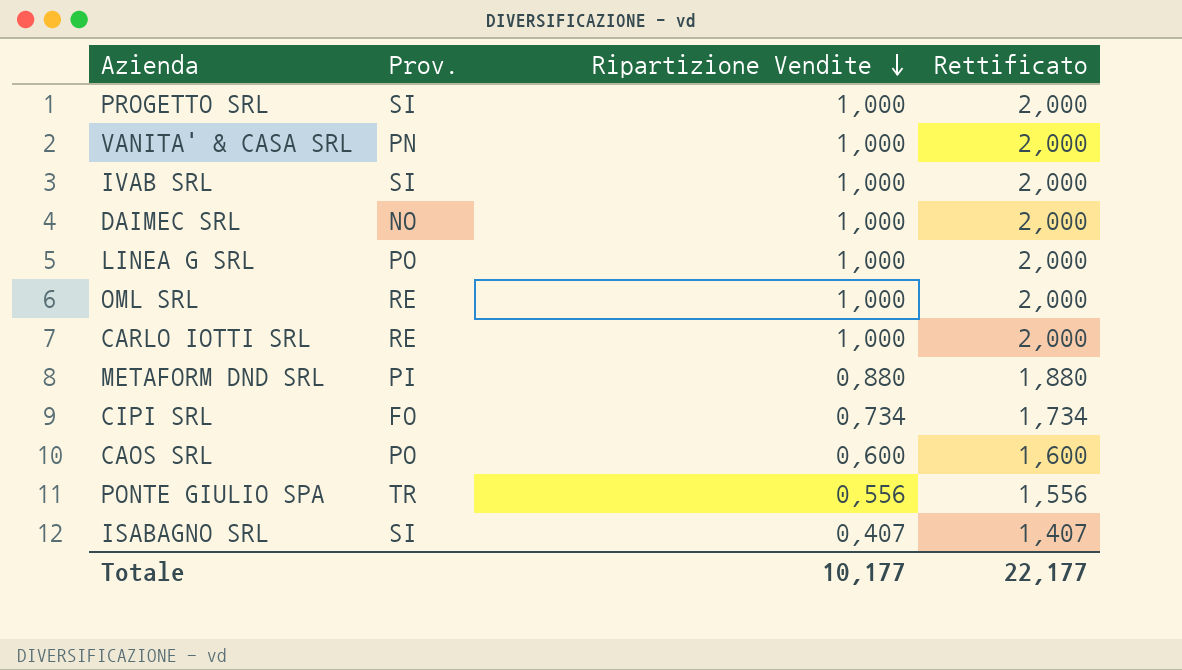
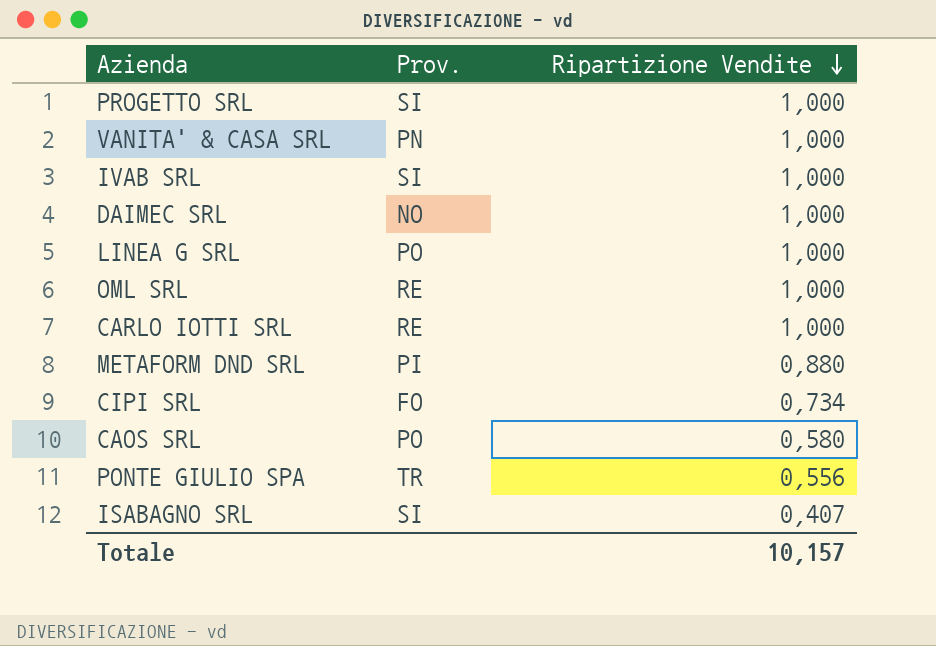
column Rettificato | formula: [Ripartizione Vendite] + 1 -> none
CAOS SRL | Ripartizione Vendite: 0,600 -> 0,580
Totale | Ripartizione Vendite: 10,177 -> 10,157

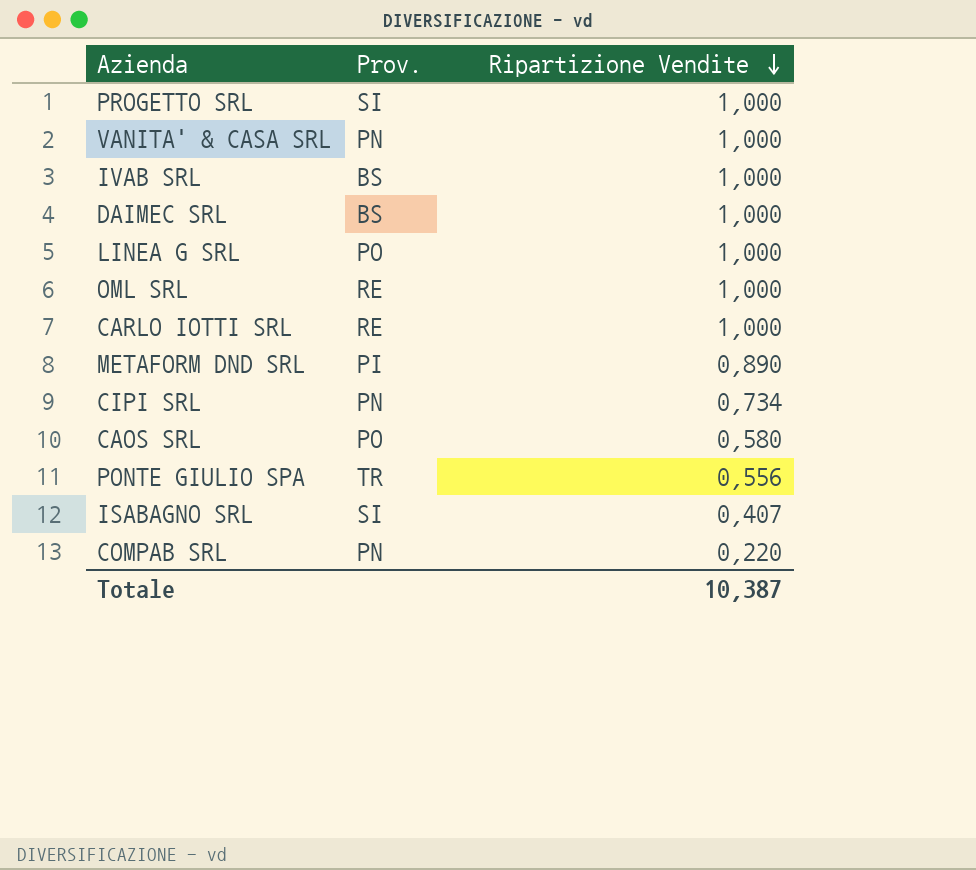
IVAB SRL | Prov.: SI -> BS
DAIMEC SRL | Prov.: NO -> BS
METAFORM DND SRL | Ripartizione Vendite: 0,880 -> 0,890
CIPI SRL | Prov.: FO -> PN
row COMPAB SRL: none -> PN | 0,220
Totale | Ripartizione Vendite: 10,157 -> 10,387

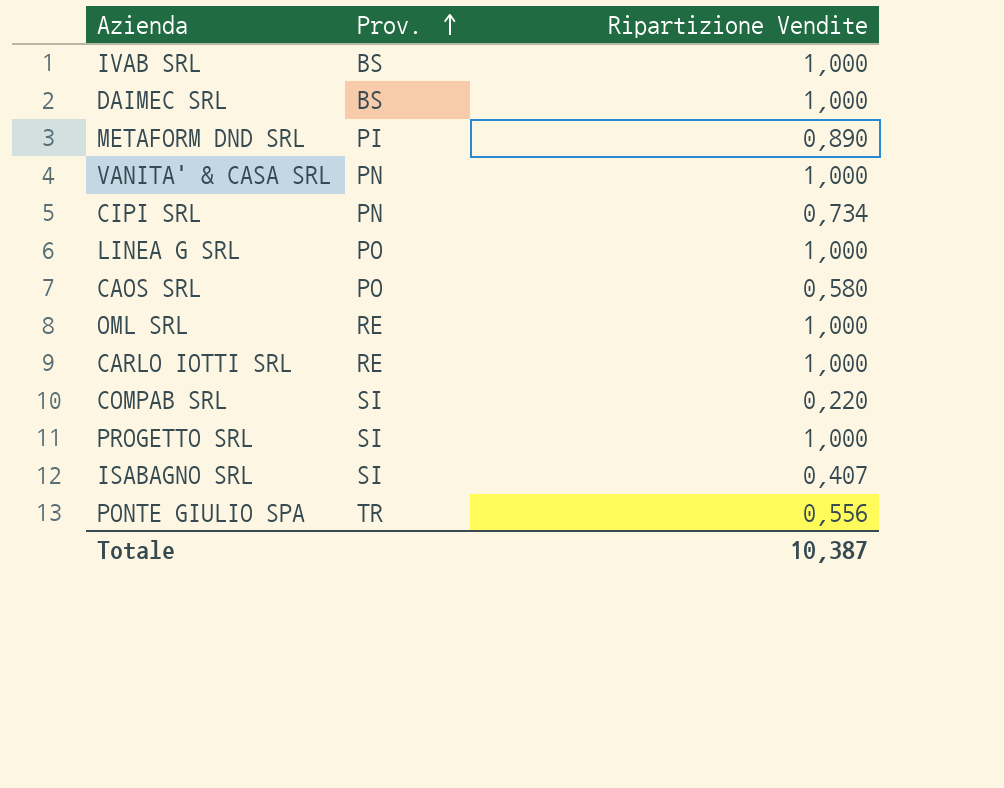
row order: Ripartizione Vendite descending -> Prov. ascending
COMPAB SRL | Prov.: PN -> SI

